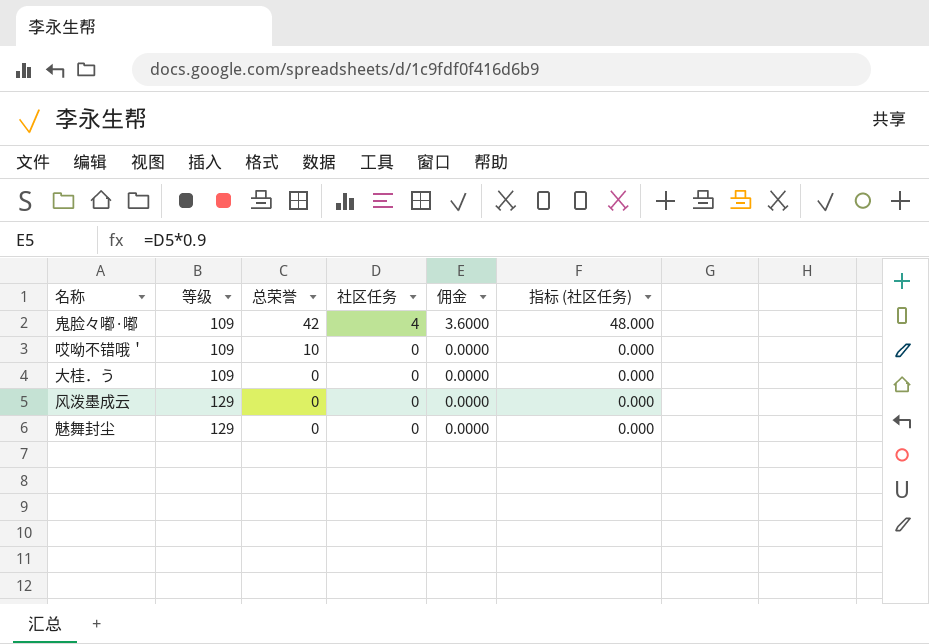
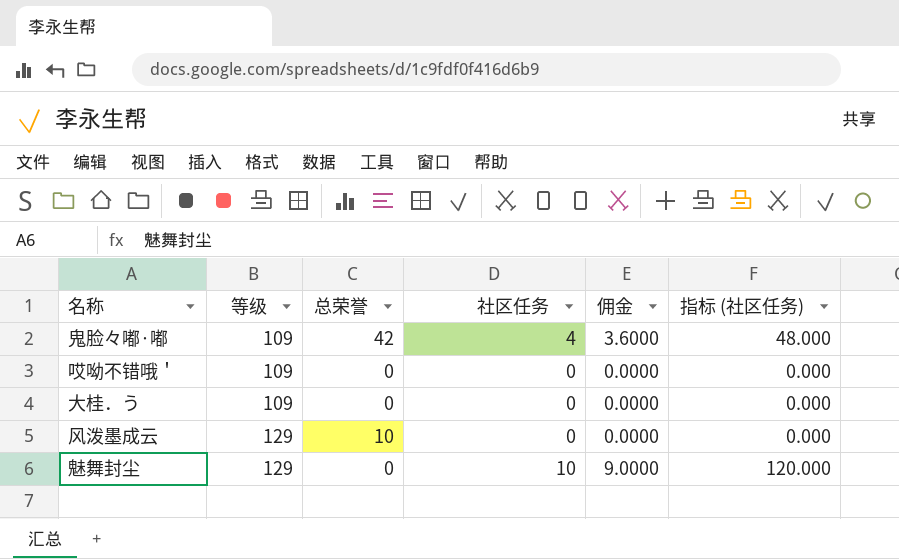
哎呦不错哦＇ | 总荣誉: 10 -> 0
风泼墨成云 | 总荣誉: 0 -> 10
魅舞封尘 | 社区任务: 0 -> 10
魅舞封尘 | 佣金: 0.0000 -> 9.0000
魅舞封尘 | 指标 (社区任务): 0.000 -> 120.000

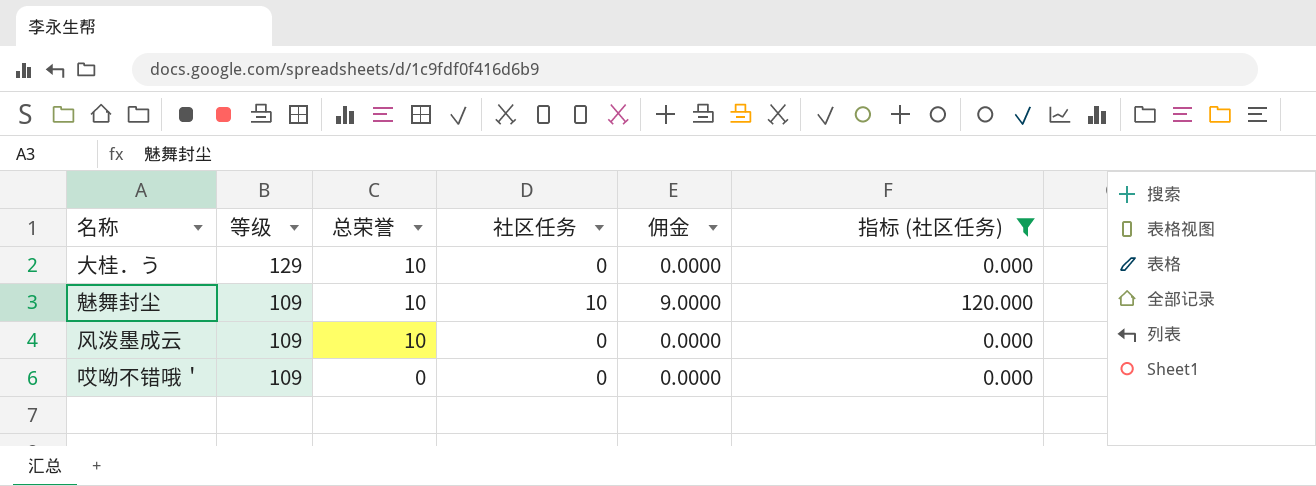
filter: none -> 指标 (社区任务) != 48.000
row order: 等级 ascending -> 等级 descending
大桂．う | 等级: 109 -> 129
大桂．う | 总荣誉: 0 -> 10
魅舞封尘 | 等级: 129 -> 109
魅舞封尘 | 总荣誉: 0 -> 10
风泼墨成云 | 等级: 129 -> 109

